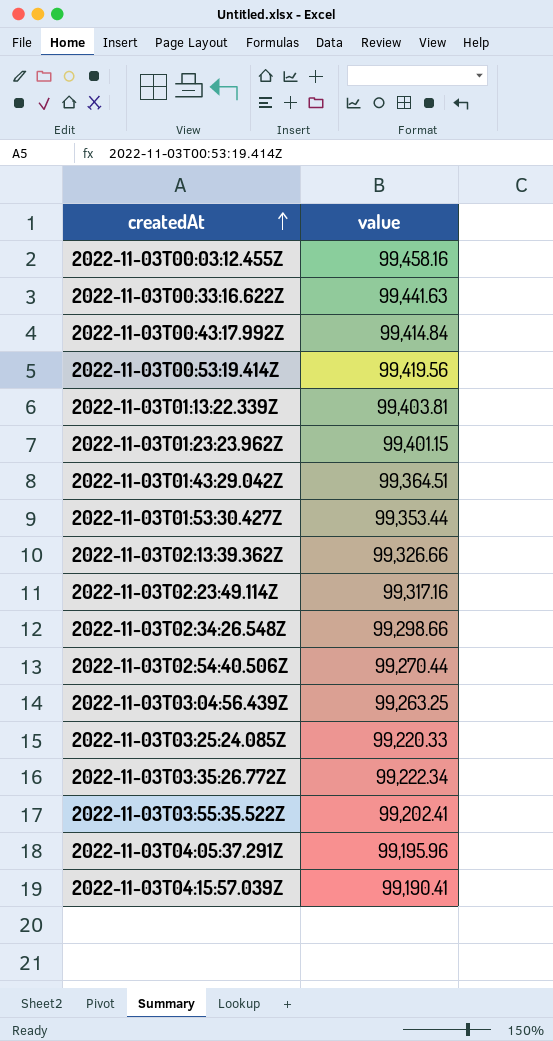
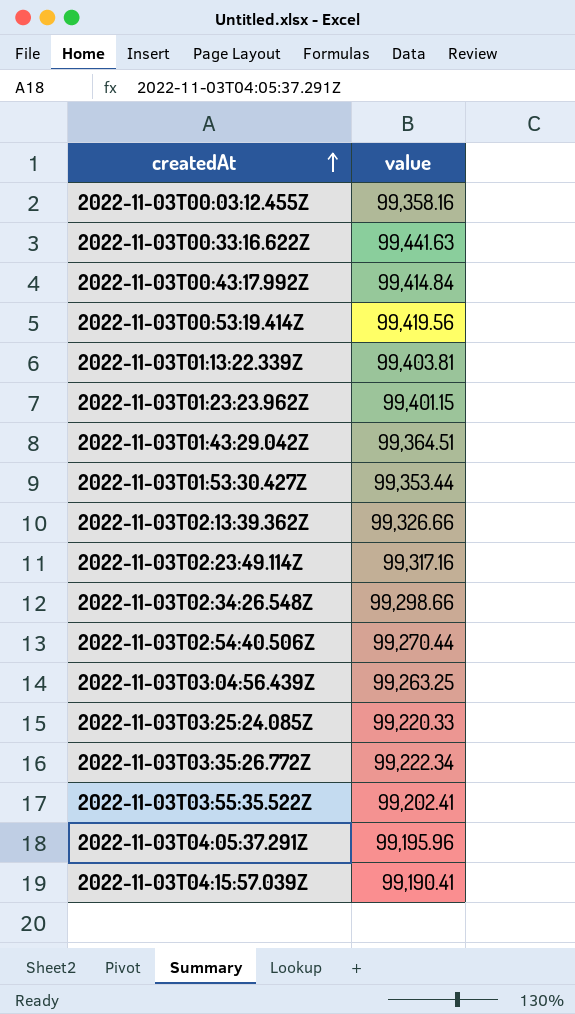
2022-11-03T00:03:12.455Z | value: 99,458.16 -> 99,358.16

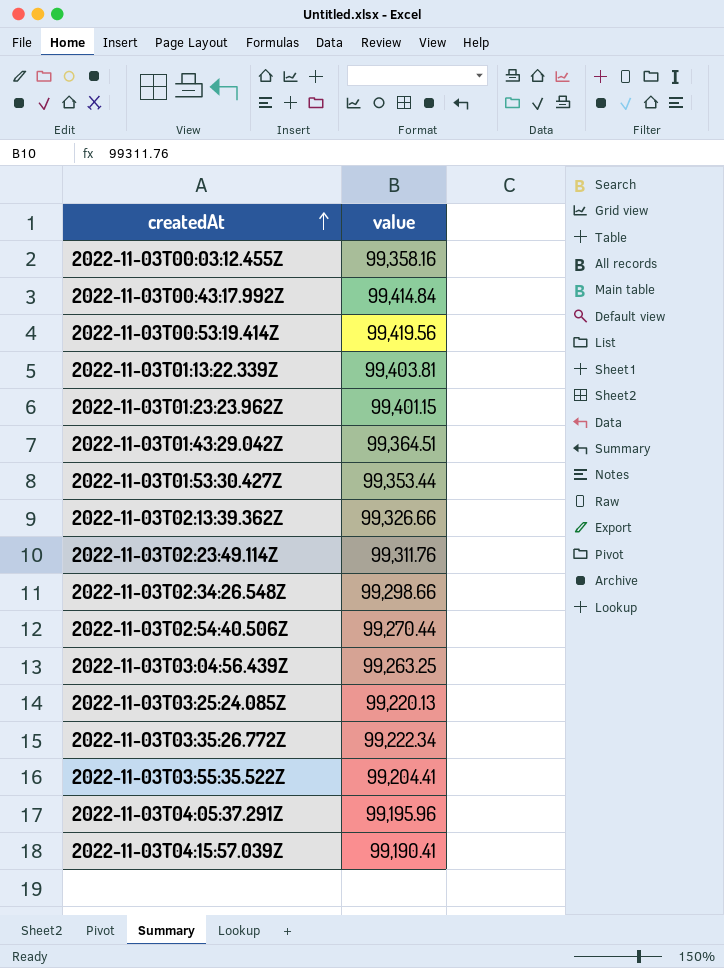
row 2022-11-03T00:33:16.622Z: 99,441.63 -> none
2022-11-03T02:23:49.114Z | value: 99,317.16 -> 99,311.76
2022-11-03T03:25:24.085Z | value: 99,220.33 -> 99,220.13
2022-11-03T03:55:35.522Z | value: 99,202.41 -> 99,204.41

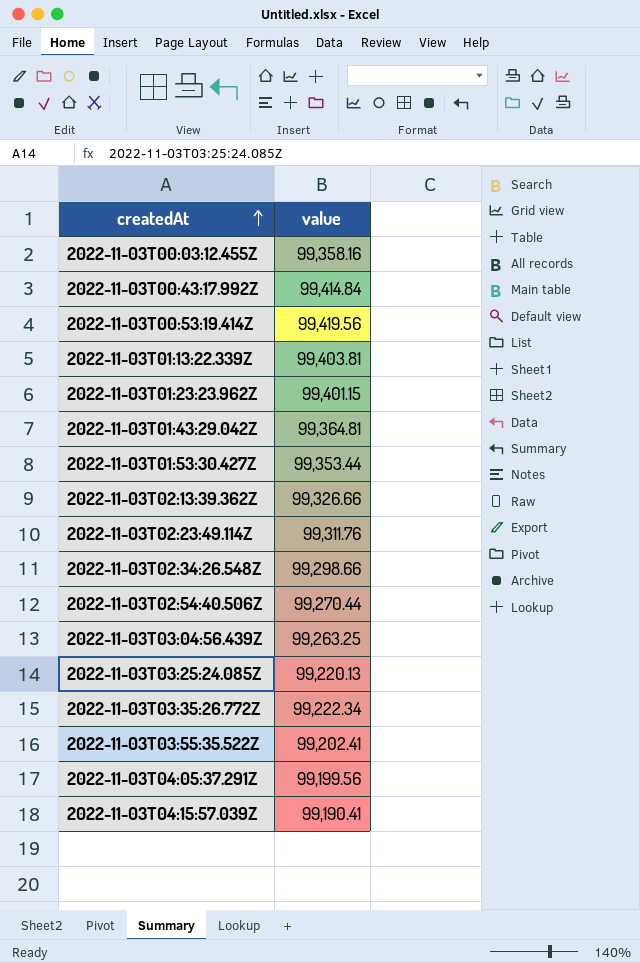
2022-11-03T01:43:29.042Z | value: 99,364.51 -> 99,364.81
2022-11-03T03:55:35.522Z | value: 99,204.41 -> 99,202.41
2022-11-03T04:05:37.291Z | value: 99,195.96 -> 99,199.56

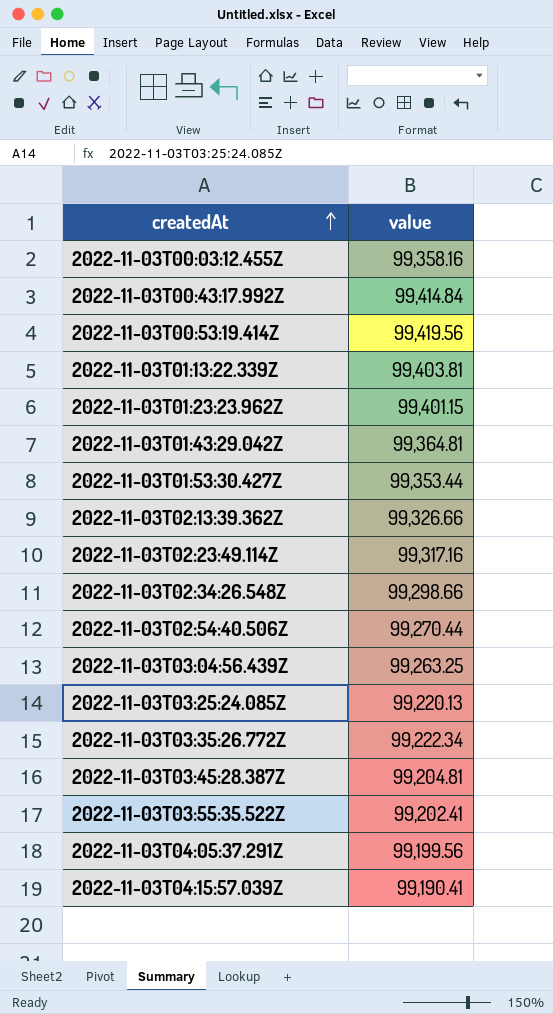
2022-11-03T02:23:49.114Z | value: 99,311.76 -> 99,317.16
row 2022-11-03T03:45:28.387Z: none -> 99,204.81

